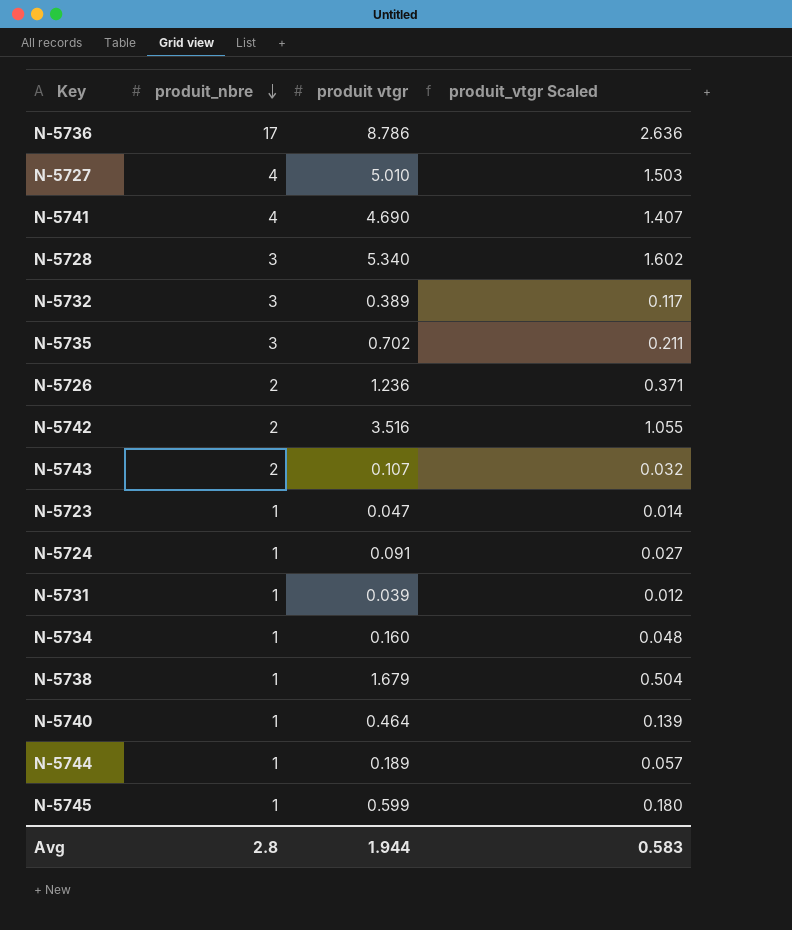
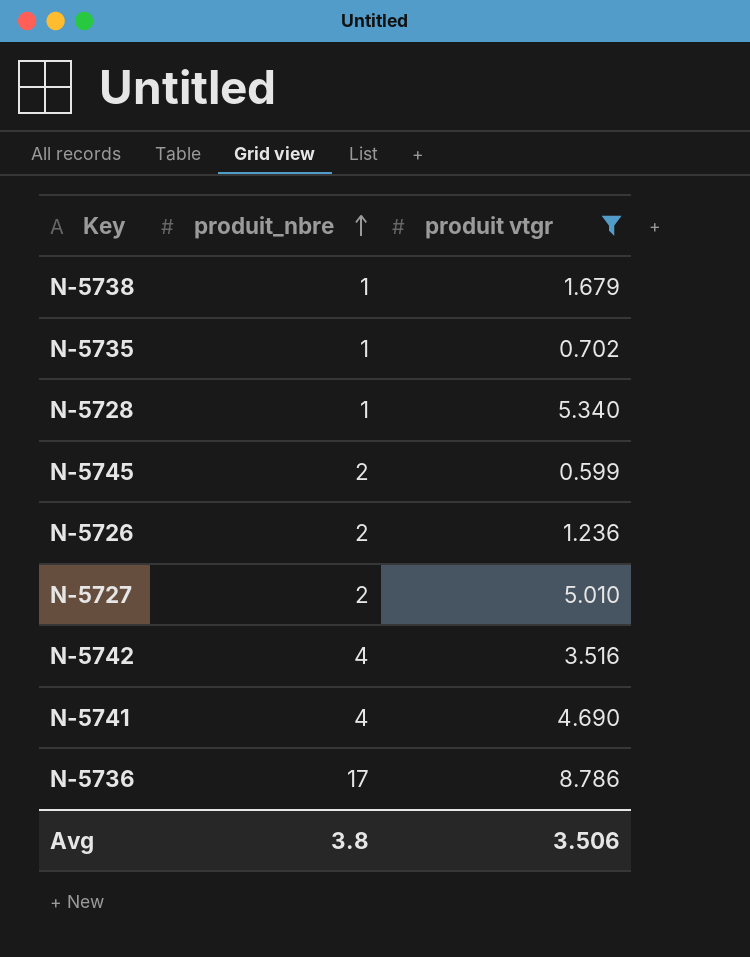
filter: none -> produit vtgr >= 0.599
row order: produit_nbre descending -> produit_nbre ascending
column produit_vtgr Scaled | formula: [produit vtgr] * 0.3 -> none
N-5735 | produit_nbre: 3 -> 1
N-5728 | produit_nbre: 3 -> 1
N-5745 | produit_nbre: 1 -> 2
N-5727 | produit_nbre: 4 -> 2
N-5742 | produit_nbre: 2 -> 4
Avg | produit_nbre: 2.8 -> 3.8
Avg | produit vtgr: 1.944 -> 3.506

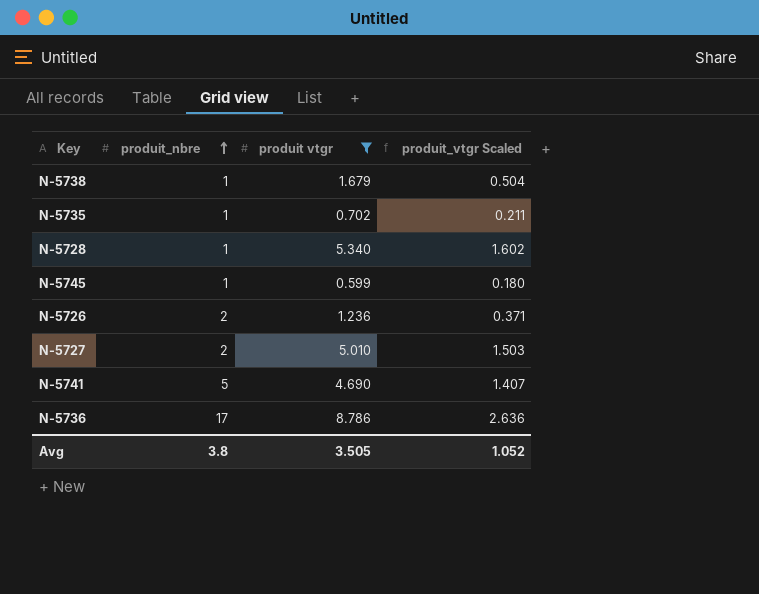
column produit_vtgr Scaled | formula: none -> [produit vtgr] * 0.3
row N-5742: 4 | 3.516 -> none
N-5745 | produit_nbre: 2 -> 1
N-5741 | produit_nbre: 4 -> 5
Avg | produit vtgr: 3.506 -> 3.505

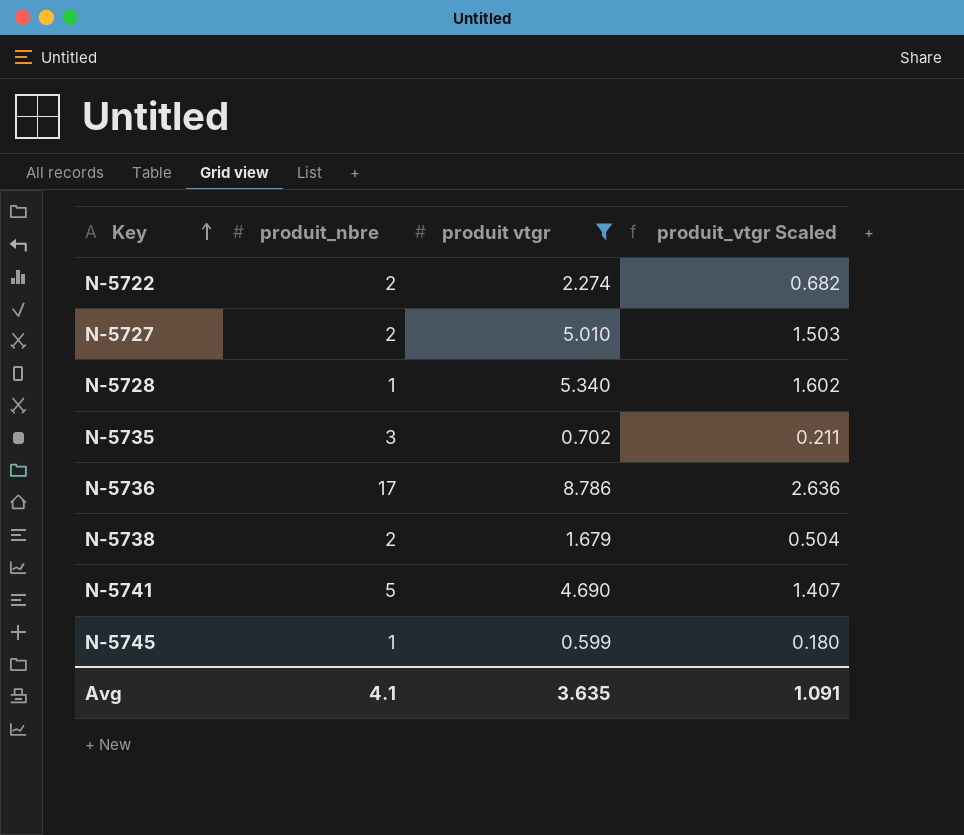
row order: produit_nbre ascending -> Key ascending
row N-5726: 2 | 1.236 | 0.371 -> none
row N-5722: none -> 2 | 2.274 | 0.682
N-5735 | produit_nbre: 1 -> 3
N-5738 | produit_nbre: 1 -> 2
Avg | produit_nbre: 3.8 -> 4.1
Avg | produit vtgr: 3.505 -> 3.635
Avg | produit_vtgr Scaled: 1.052 -> 1.091

